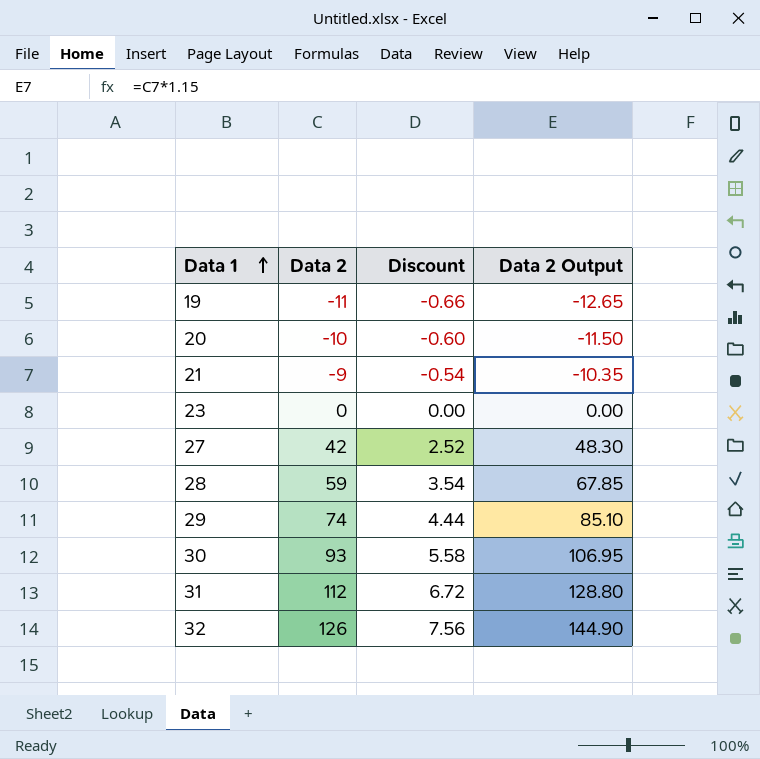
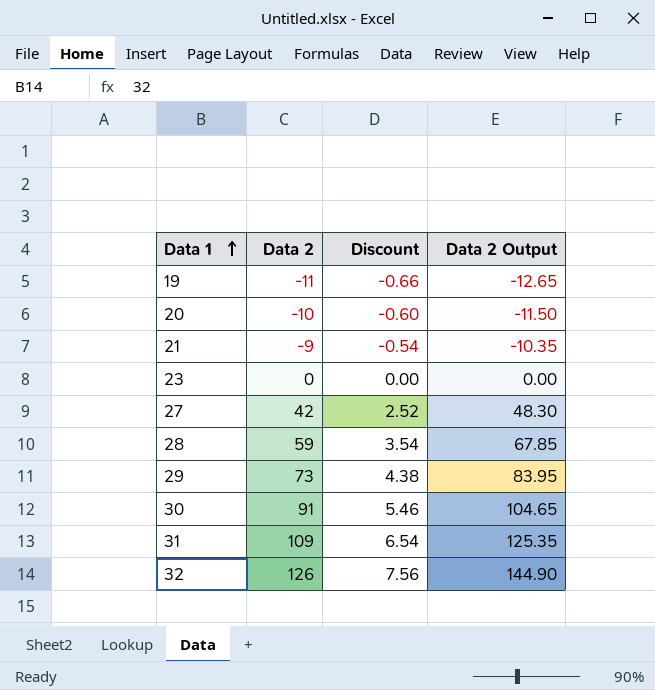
29 | Data 2: 74 -> 73
29 | Discount: 4.44 -> 4.38
29 | Data 2 Output: 85.10 -> 83.95
30 | Data 2: 93 -> 91
30 | Discount: 5.58 -> 5.46
30 | Data 2 Output: 106.95 -> 104.65
31 | Data 2: 112 -> 109
31 | Discount: 6.72 -> 6.54
31 | Data 2 Output: 128.80 -> 125.35

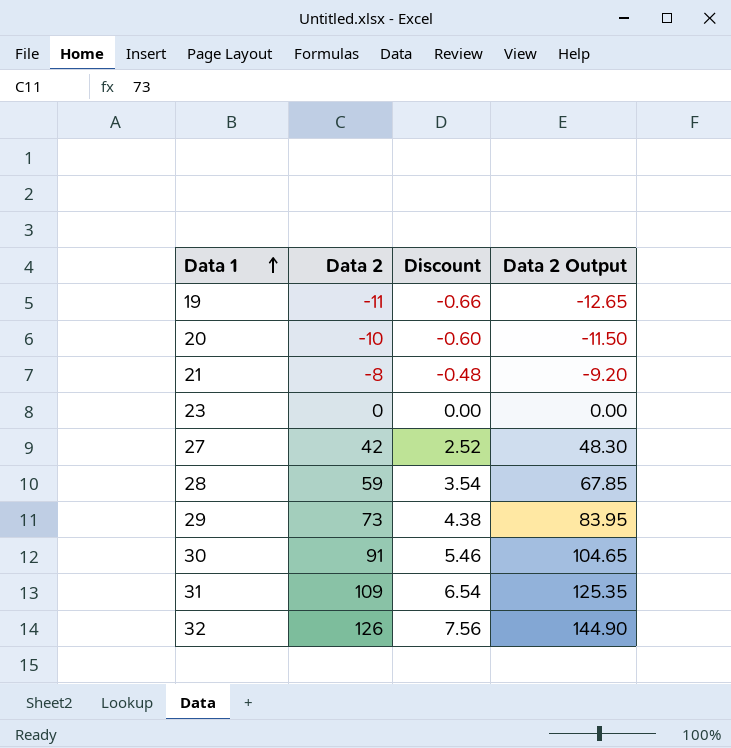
21 | Data 2: -9 -> -8
21 | Discount: -0.54 -> -0.48
21 | Data 2 Output: -10.35 -> -9.20

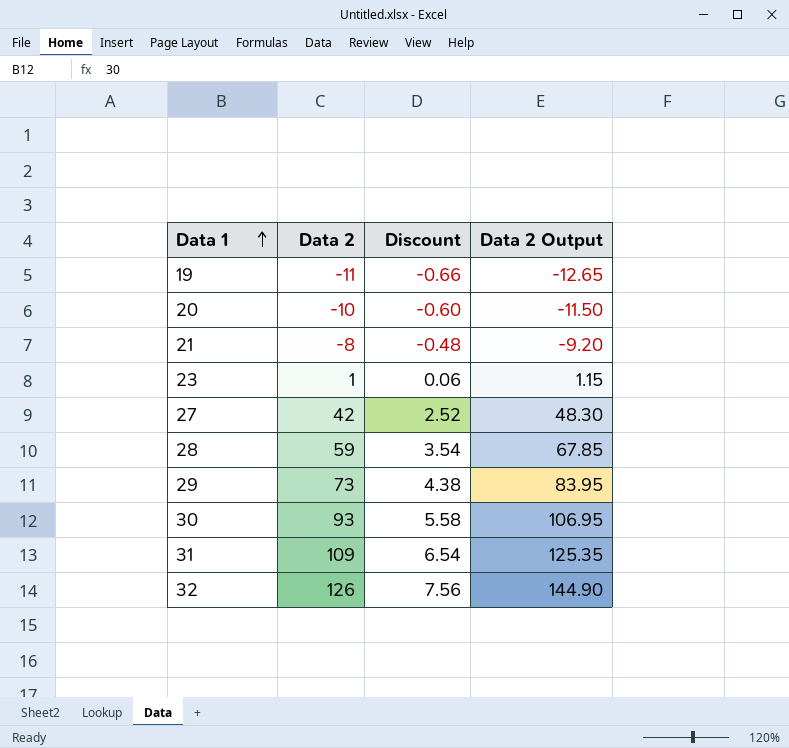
23 | Data 2: 0 -> 1
23 | Discount: 0.00 -> 0.06
23 | Data 2 Output: 0.00 -> 1.15
30 | Data 2: 91 -> 93
30 | Discount: 5.46 -> 5.58
30 | Data 2 Output: 104.65 -> 106.95

